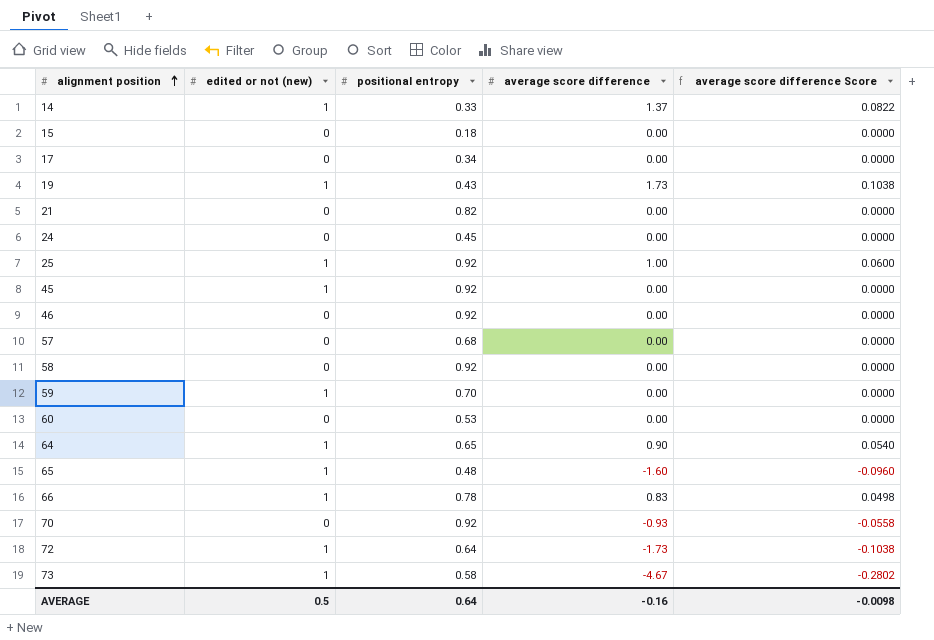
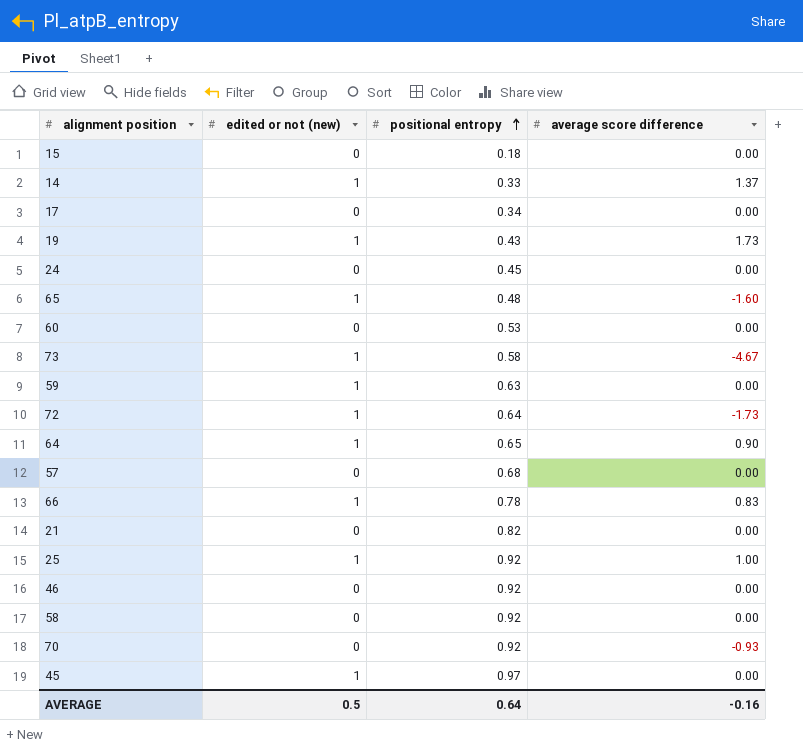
row order: alignment position ascending -> positional entropy ascending
column average score difference Score | formula: [average score difference] * 0.06 -> none
59 | positional entropy: 0.70 -> 0.63
45 | positional entropy: 0.92 -> 0.97

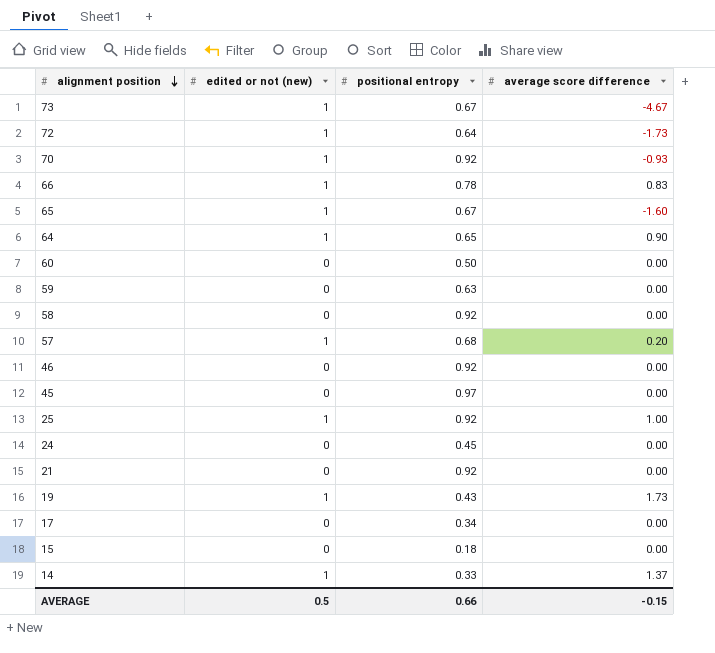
row order: positional entropy ascending -> alignment position descending
73 | positional entropy: 0.58 -> 0.67
70 | edited or not (new): 0 -> 1
65 | positional entropy: 0.48 -> 0.67
60 | positional entropy: 0.53 -> 0.50
59 | edited or not (new): 1 -> 0
57 | edited or not (new): 0 -> 1
57 | average score difference: 0.00 -> 0.20
45 | edited or not (new): 1 -> 0
21 | positional entropy: 0.82 -> 0.92
AVERAGE | positional entropy: 0.64 -> 0.66
AVERAGE | average score difference: -0.16 -> -0.15

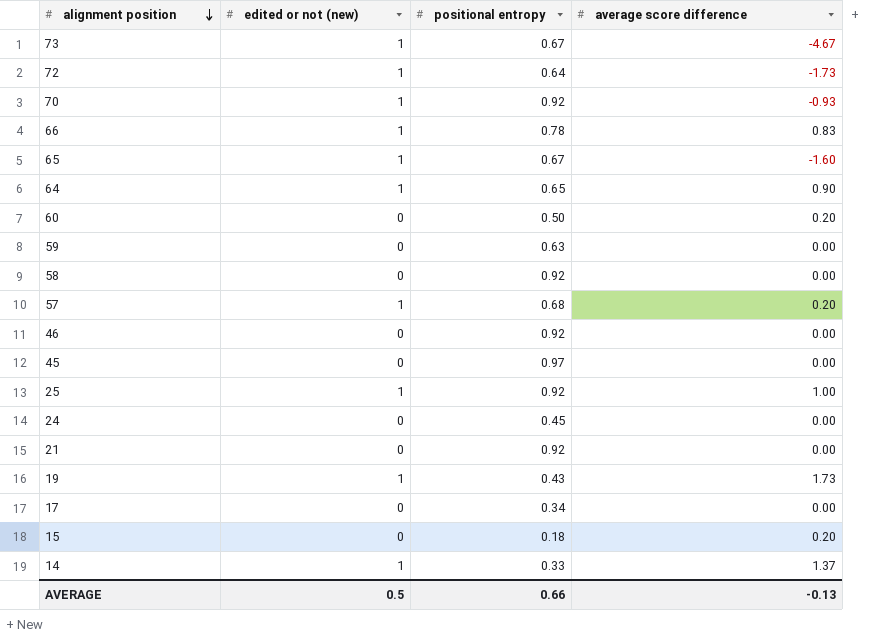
60 | average score difference: 0.00 -> 0.20
15 | average score difference: 0.00 -> 0.20
AVERAGE | average score difference: -0.15 -> -0.13

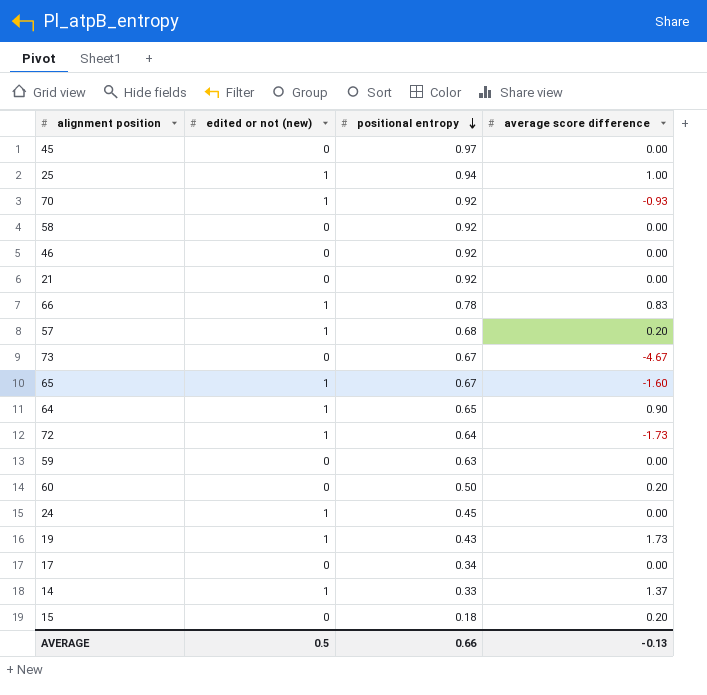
row order: alignment position descending -> positional entropy descending
25 | positional entropy: 0.92 -> 0.94
73 | edited or not (new): 1 -> 0
24 | edited or not (new): 0 -> 1

